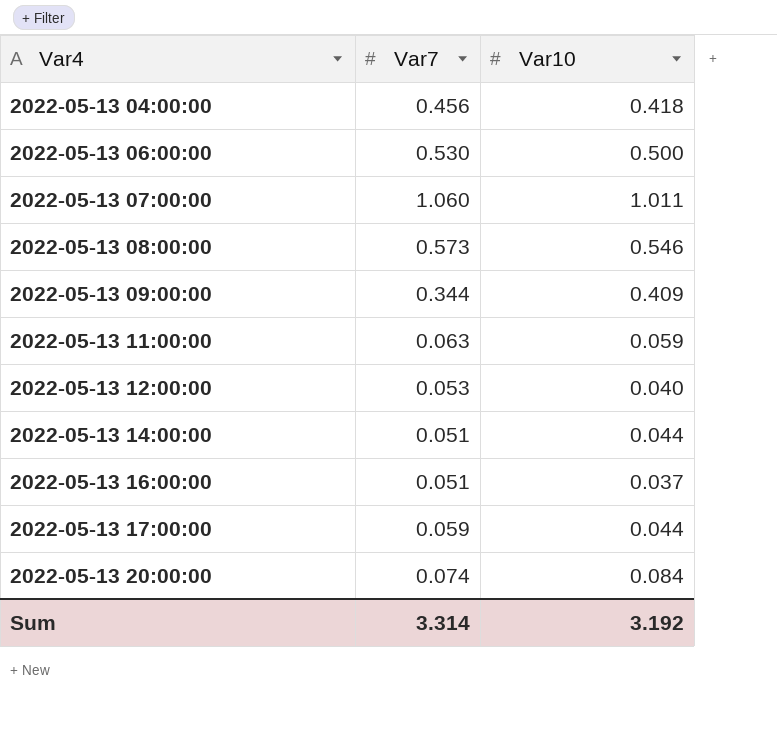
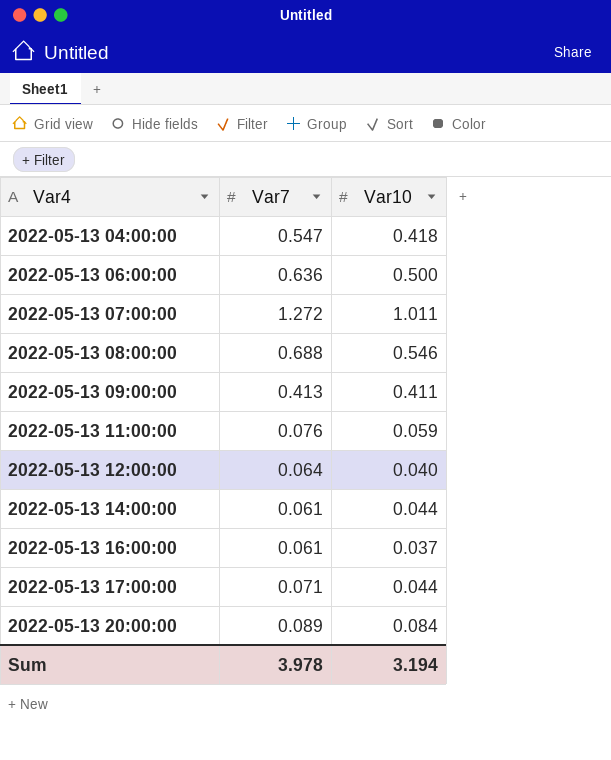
2022-05-13 04:00:00 | Var7: 0.456 -> 0.547
2022-05-13 06:00:00 | Var7: 0.530 -> 0.636
2022-05-13 07:00:00 | Var7: 1.060 -> 1.272
2022-05-13 08:00:00 | Var7: 0.573 -> 0.688
2022-05-13 09:00:00 | Var7: 0.344 -> 0.413
2022-05-13 09:00:00 | Var10: 0.409 -> 0.411
2022-05-13 11:00:00 | Var7: 0.063 -> 0.076
2022-05-13 12:00:00 | Var7: 0.053 -> 0.064
2022-05-13 14:00:00 | Var7: 0.051 -> 0.061
2022-05-13 16:00:00 | Var7: 0.051 -> 0.061
2022-05-13 17:00:00 | Var7: 0.059 -> 0.071
2022-05-13 20:00:00 | Var7: 0.074 -> 0.089
Sum | Var7: 3.314 -> 3.978
Sum | Var10: 3.192 -> 3.194

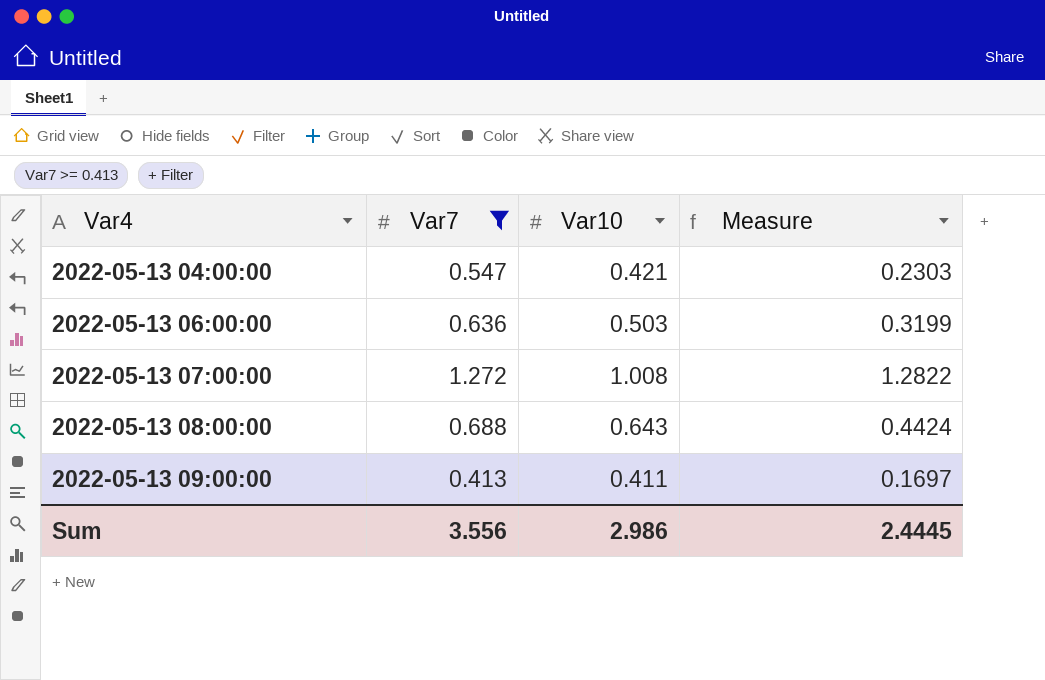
filter: none -> Var7 >= 0.413
column Measure | formula: none -> [Var7] * [Var10]
2022-05-13 04:00:00 | Var10: 0.418 -> 0.421
2022-05-13 06:00:00 | Var10: 0.500 -> 0.503
2022-05-13 07:00:00 | Var10: 1.011 -> 1.008
2022-05-13 08:00:00 | Var10: 0.546 -> 0.643
Sum | Var7: 3.978 -> 3.556
Sum | Var10: 3.194 -> 2.986

